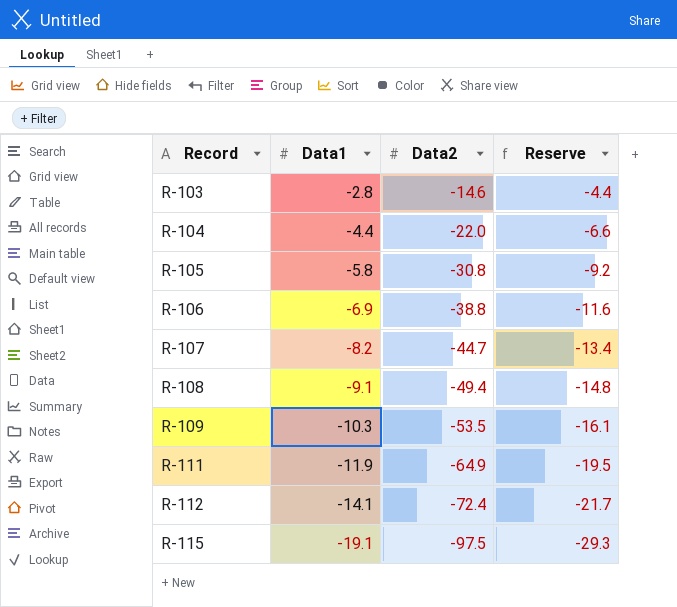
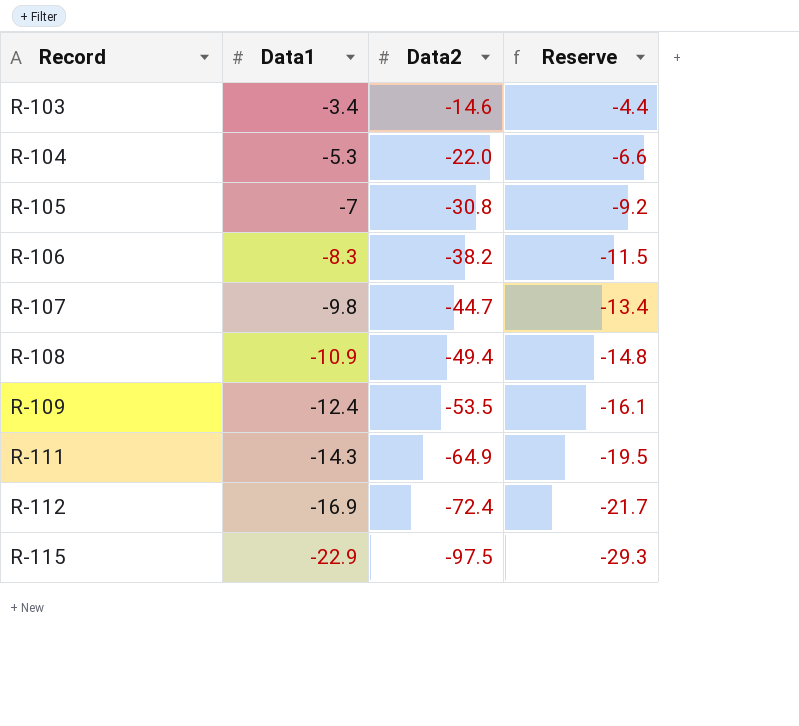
R-103 | Data1: -2.8 -> -3.4
R-104 | Data1: -4.4 -> -5.3
R-105 | Data1: -5.8 -> -7
R-106 | Data1: -6.9 -> -8.3
R-106 | Data2: -38.8 -> -38.2
R-106 | Reserve: -11.6 -> -11.5
R-107 | Data1: -8.2 -> -9.8
R-108 | Data1: -9.1 -> -10.9
R-109 | Data1: -10.3 -> -12.4
R-111 | Data1: -11.9 -> -14.3
R-112 | Data1: -14.1 -> -16.9
R-115 | Data1: -19.1 -> -22.9

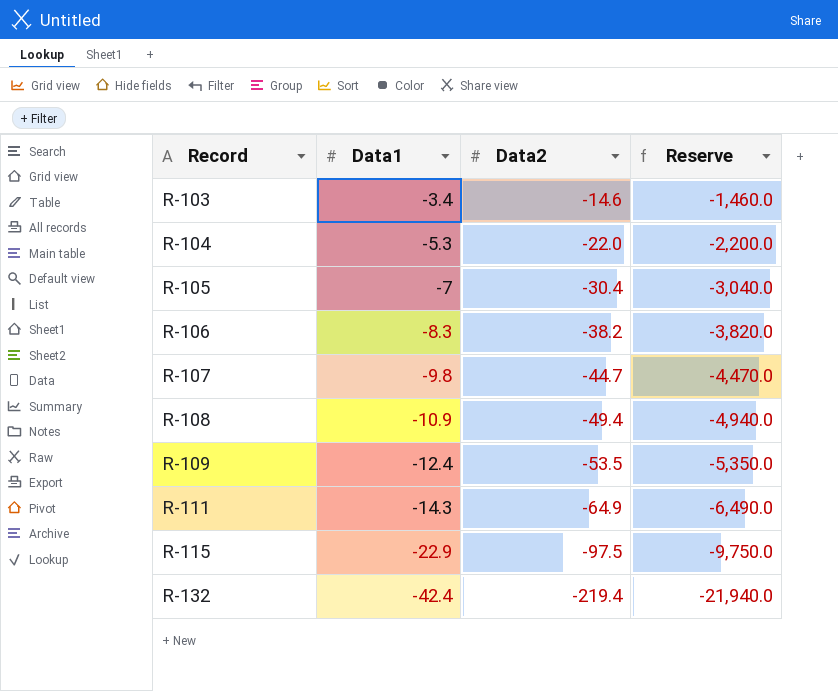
column Reserve | formula: [Data2] * 0.3 -> [Data2] * 100
row R-112: -16.9 | -72.4 | -21.7 -> none
R-105 | Data2: -30.8 -> -30.4
row R-132: none -> -42.4 | -219.4 | -21,940.0

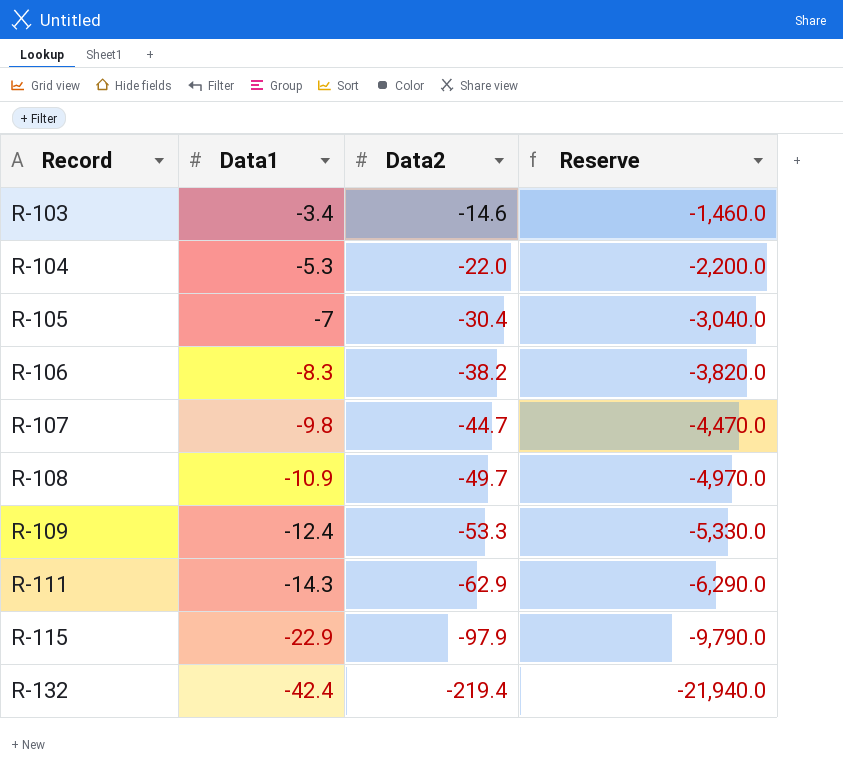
R-108 | Data2: -49.4 -> -49.7
R-108 | Reserve: -4,940.0 -> -4,970.0
R-109 | Data2: -53.5 -> -53.3
R-109 | Reserve: -5,350.0 -> -5,330.0
R-111 | Data2: -64.9 -> -62.9
R-111 | Reserve: -6,490.0 -> -6,290.0
R-115 | Data2: -97.5 -> -97.9
R-115 | Reserve: -9,750.0 -> -9,790.0

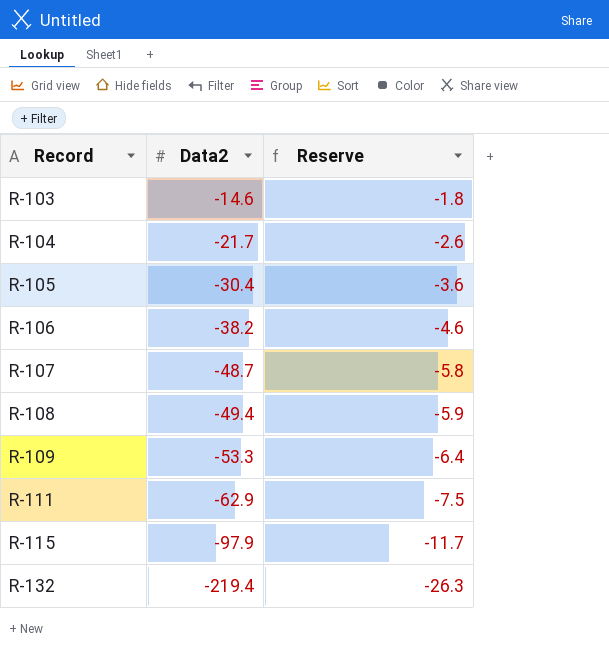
column Data1 | position: 2 -> none
column Reserve | formula: [Data2] * 100 -> [Data2] * 0.12
R-104 | Data2: -22.0 -> -21.7
R-107 | Data2: -44.7 -> -48.7
R-108 | Data2: -49.7 -> -49.4

